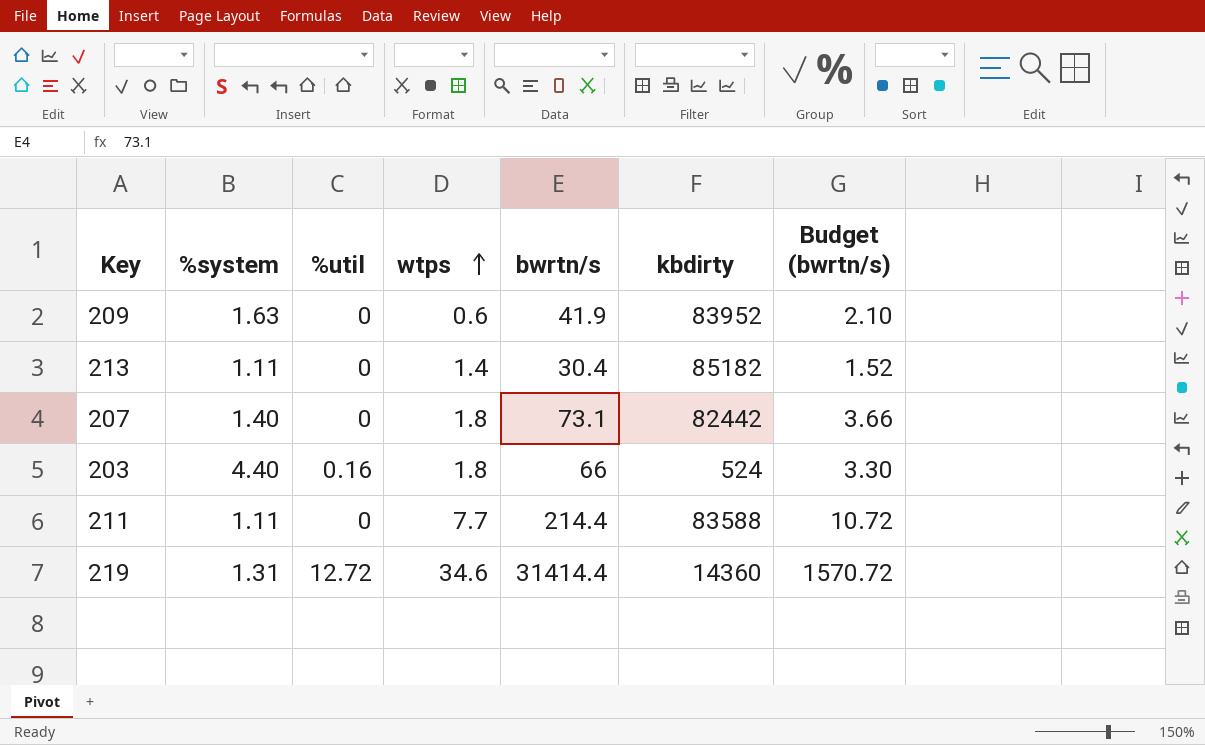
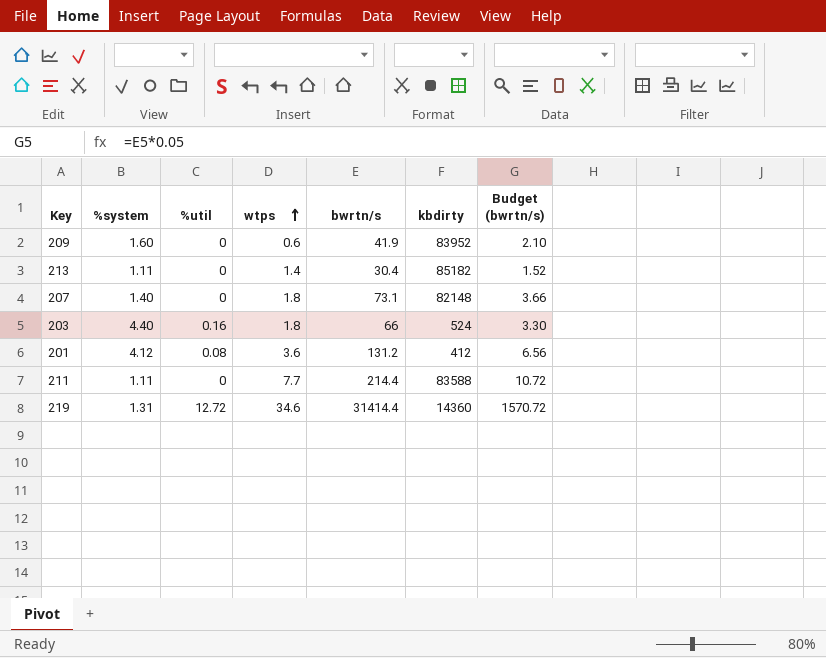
209 | %system: 1.63 -> 1.60
207 | kbdirty: 82442 -> 82148
row 201: none -> 4.12 | 0.08 | 3.6 | 131.2 | 412 | 6.56

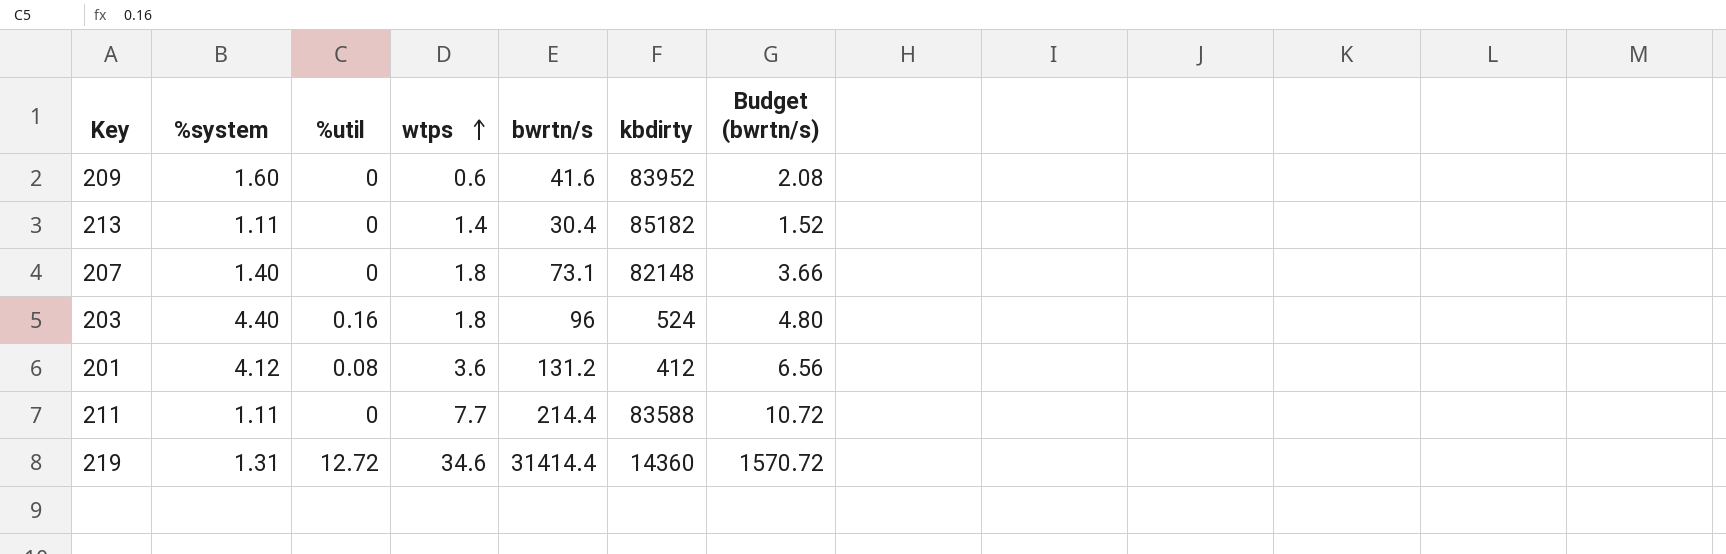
209 | bwrtn/s: 41.9 -> 41.6
209 | Budget (bwrtn/s): 2.10 -> 2.08
203 | bwrtn/s: 66 -> 96
203 | Budget (bwrtn/s): 3.30 -> 4.80

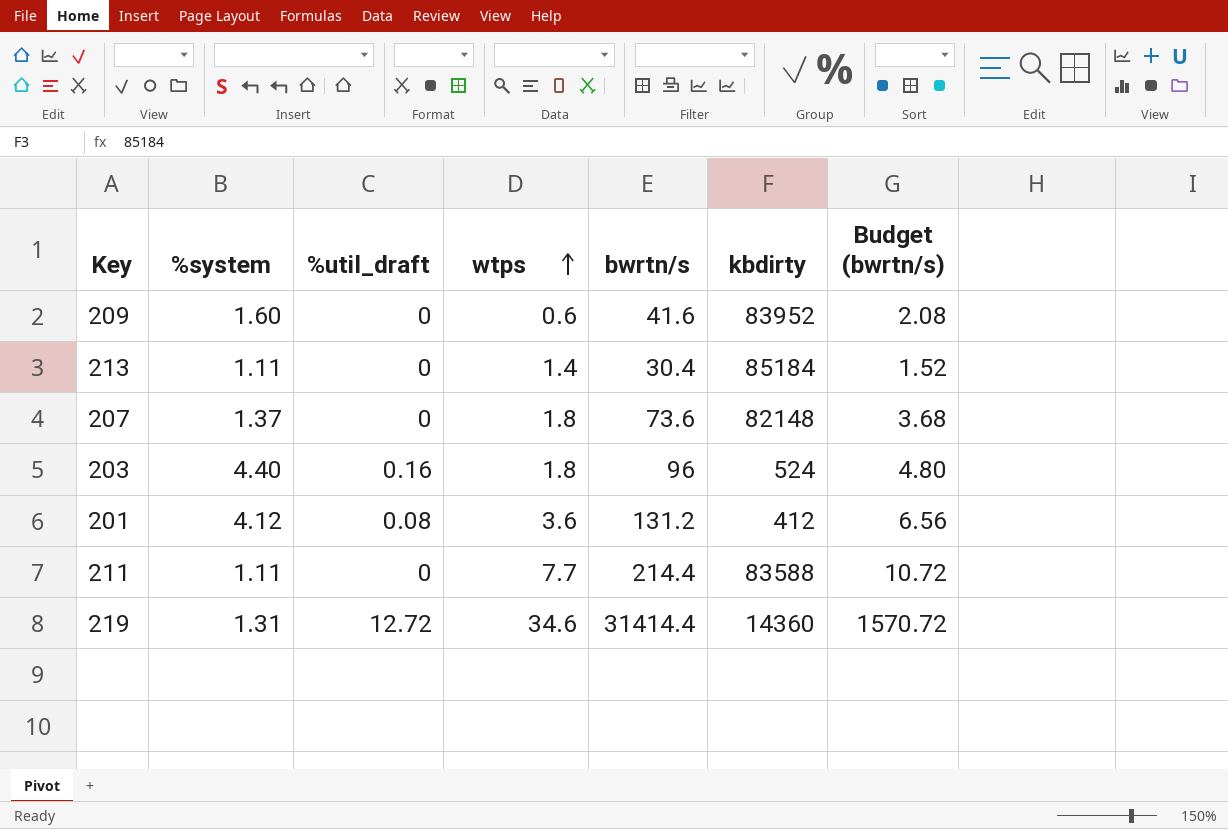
column name: %util -> %util_draft
213 | kbdirty: 85182 -> 85184
207 | %system: 1.40 -> 1.37
207 | bwrtn/s: 73.1 -> 73.6
207 | Budget (bwrtn/s): 3.66 -> 3.68

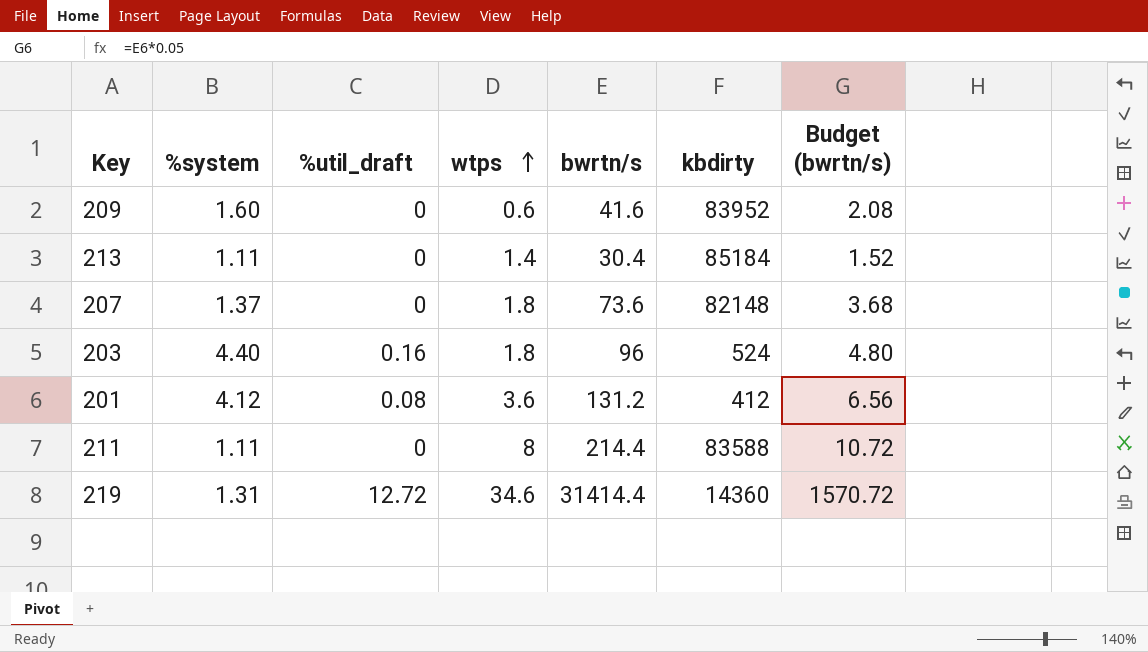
211 | wtps: 7.7 -> 8

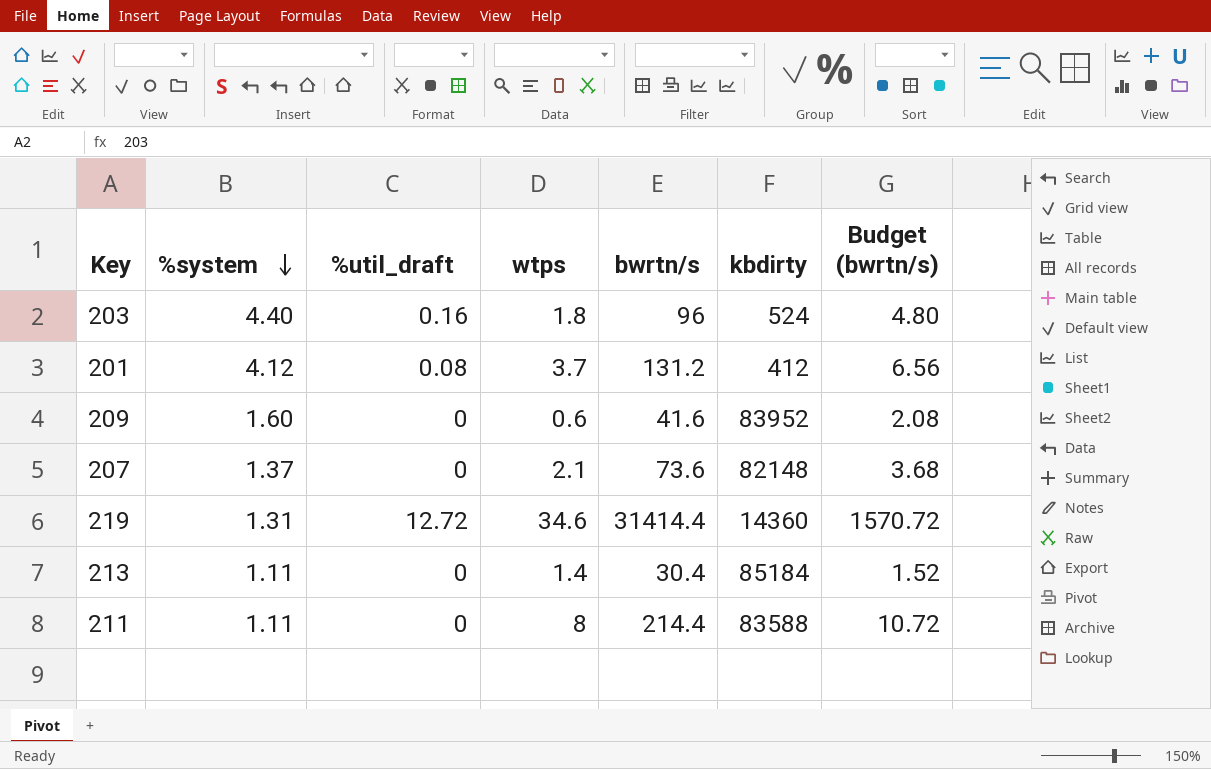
row order: wtps ascending -> %system descending
201 | wtps: 3.6 -> 3.7
207 | wtps: 1.8 -> 2.1

